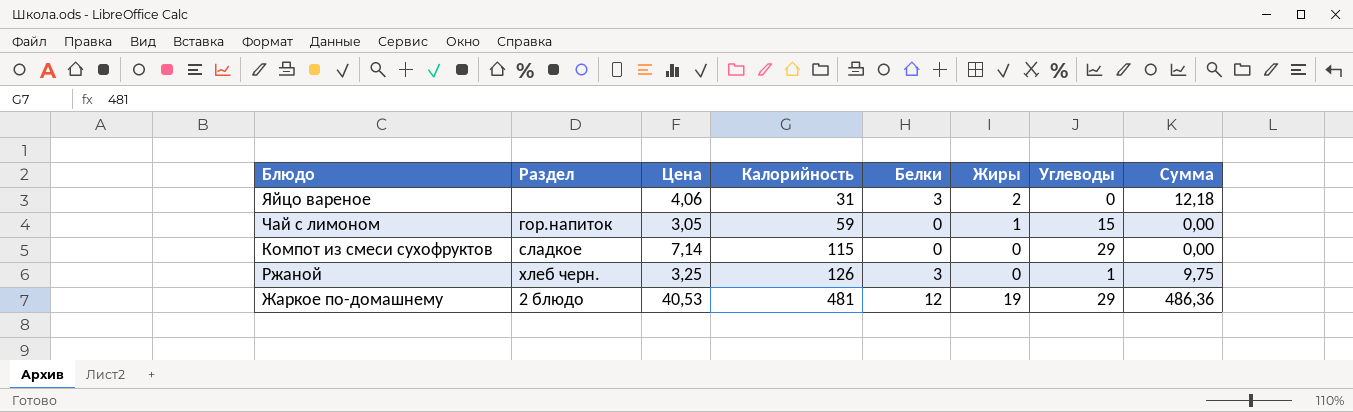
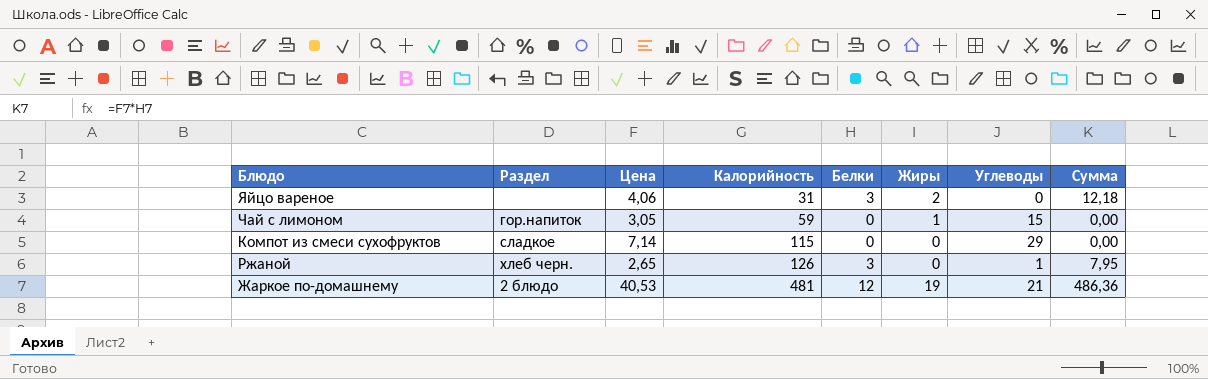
Ржаной | Цена: 3,25 -> 2,65
Ржаной | Сумма: 9,75 -> 7,95
Жаркое по-домашнему | Углеводы: 29 -> 21

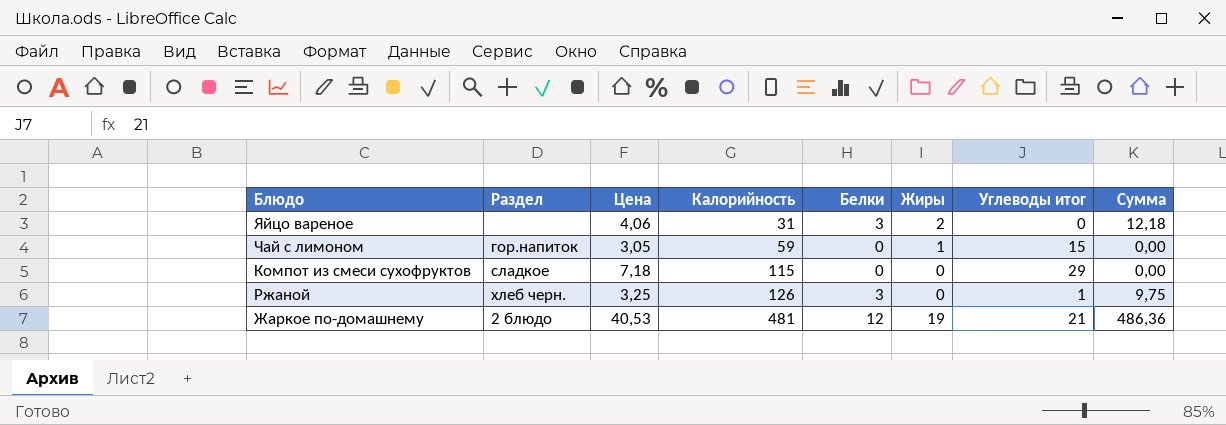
column name: Углеводы -> Углеводы итог
Компот из смеси сухофруктов | Цена: 7,14 -> 7,18
Ржаной | Цена: 2,65 -> 3,25
Ржаной | Сумма: 7,95 -> 9,75

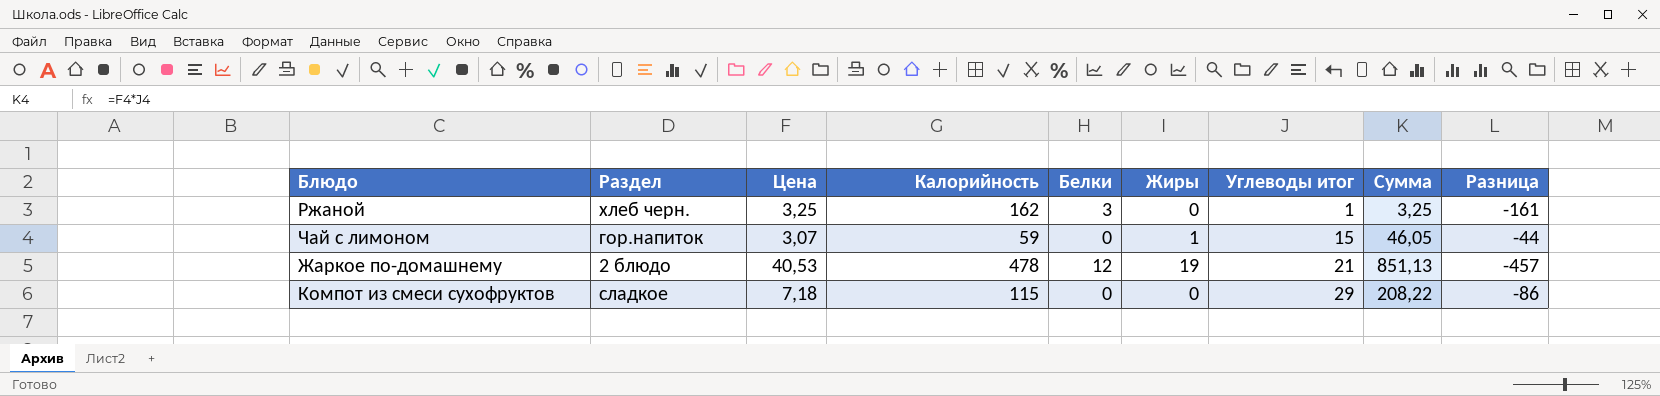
row order: Калорийность ascending -> Углеводы итог ascending
column Сумма | formula: [Цена] * [Белки] -> [Цена] * [Углеводы итог]
column Разница | formula: none -> [Углеводы итог] - [Калорийность]
row Яйцо вареное: none | 4,06 | 31 | 3 | 2 | 0 | 12,18 -> none
Ржаной | Калорийность: 126 -> 162
Чай с лимоном | Цена: 3,05 -> 3,07
Жаркое по-домашнему | Калорийность: 481 -> 478

